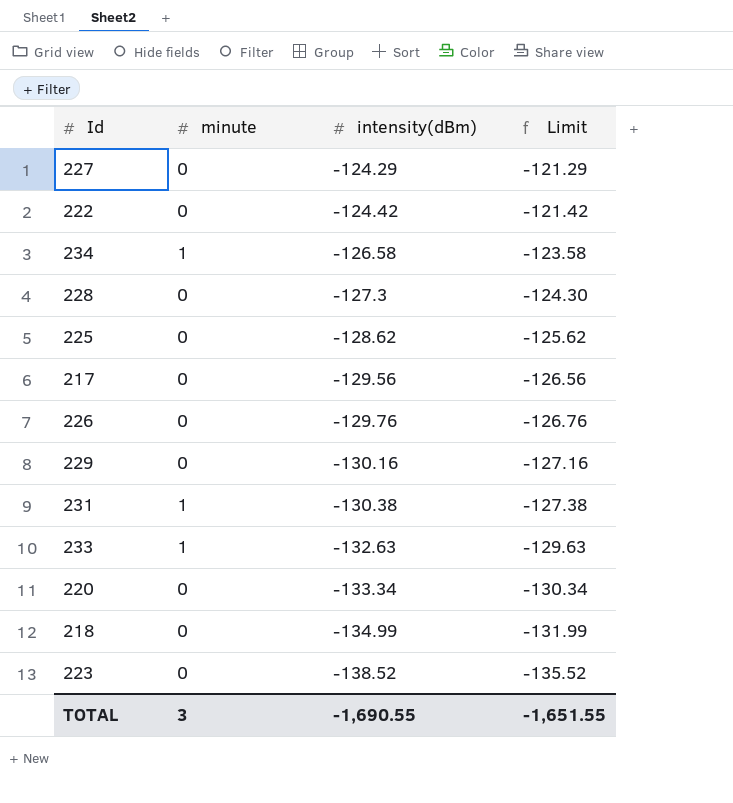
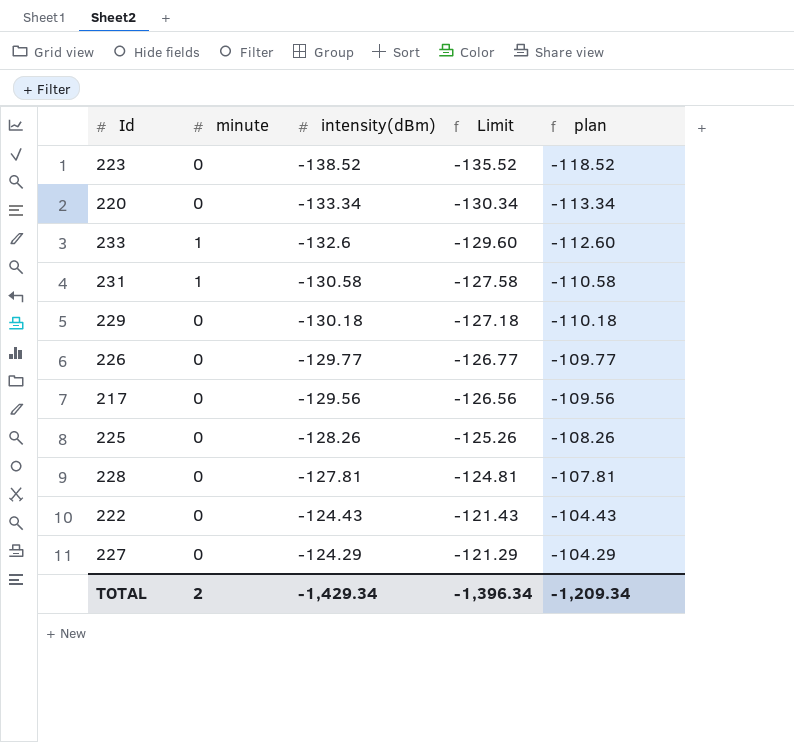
row order: intensity(dBm) descending -> intensity(dBm) ascending
column plan | formula: none -> [intensity(dBm)] + 20
row 234: 1 | -126.58 | -123.58 -> none
row 218: 0 | -134.99 | -131.99 -> none
233 | intensity(dBm): -132.63 -> -132.6
233 | Limit: -129.63 -> -129.60
231 | intensity(dBm): -130.38 -> -130.58
231 | Limit: -127.38 -> -127.58
229 | intensity(dBm): -130.16 -> -130.18
229 | Limit: -127.16 -> -127.18
226 | intensity(dBm): -129.76 -> -129.77
226 | Limit: -126.76 -> -126.77
225 | intensity(dBm): -128.62 -> -128.26
225 | Limit: -125.62 -> -125.26
228 | intensity(dBm): -127.3 -> -127.81
228 | Limit: -124.30 -> -124.81
222 | intensity(dBm): -124.42 -> -124.43
222 | Limit: -121.42 -> -121.43
TOTAL | minute: 3 -> 2
TOTAL | intensity(dBm): -1,690.55 -> -1,429.34
TOTAL | Limit: -1,651.55 -> -1,396.34

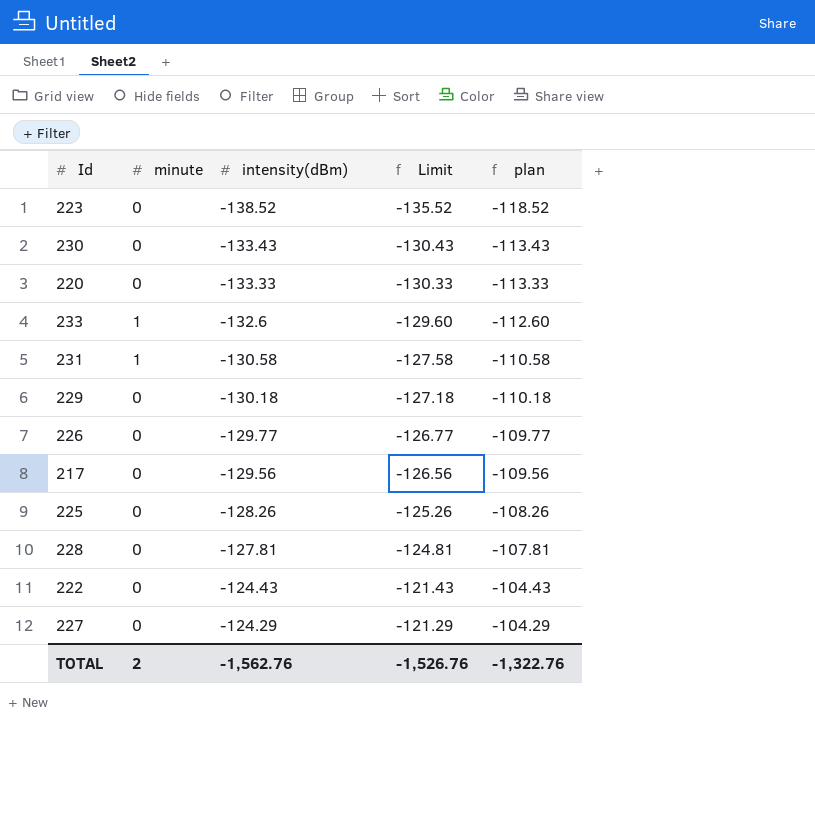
row 230: none -> 0 | -133.43 | -130.43 | -113.43
220 | intensity(dBm): -133.34 -> -133.33
220 | Limit: -130.34 -> -130.33
220 | plan: -113.34 -> -113.33
TOTAL | intensity(dBm): -1,429.34 -> -1,562.76
TOTAL | Limit: -1,396.34 -> -1,526.76
TOTAL | plan: -1,209.34 -> -1,322.76

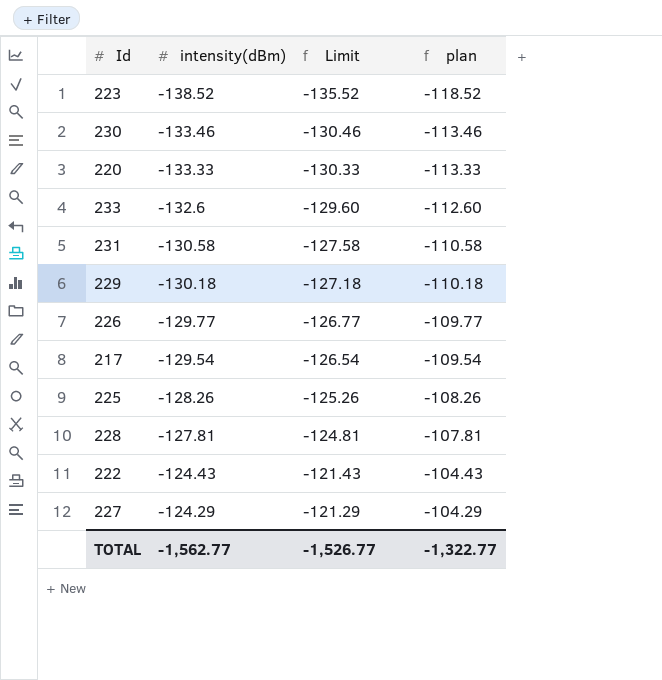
column minute | position: 2 -> none
230 | intensity(dBm): -133.43 -> -133.46
230 | Limit: -130.43 -> -130.46
230 | plan: -113.43 -> -113.46
217 | intensity(dBm): -129.56 -> -129.54
217 | Limit: -126.56 -> -126.54
217 | plan: -109.56 -> -109.54
TOTAL | intensity(dBm): -1,562.76 -> -1,562.77
TOTAL | Limit: -1,526.76 -> -1,526.77
TOTAL | plan: -1,322.76 -> -1,322.77

